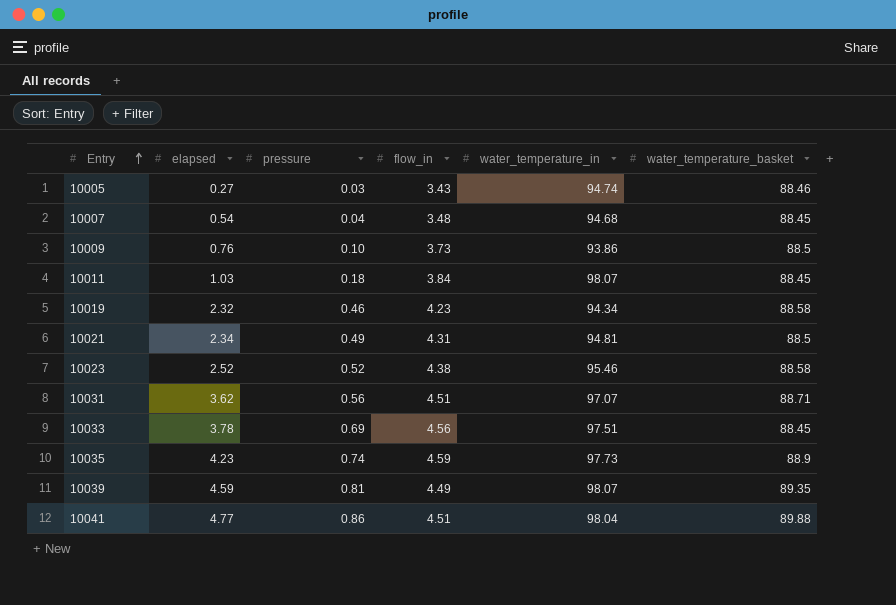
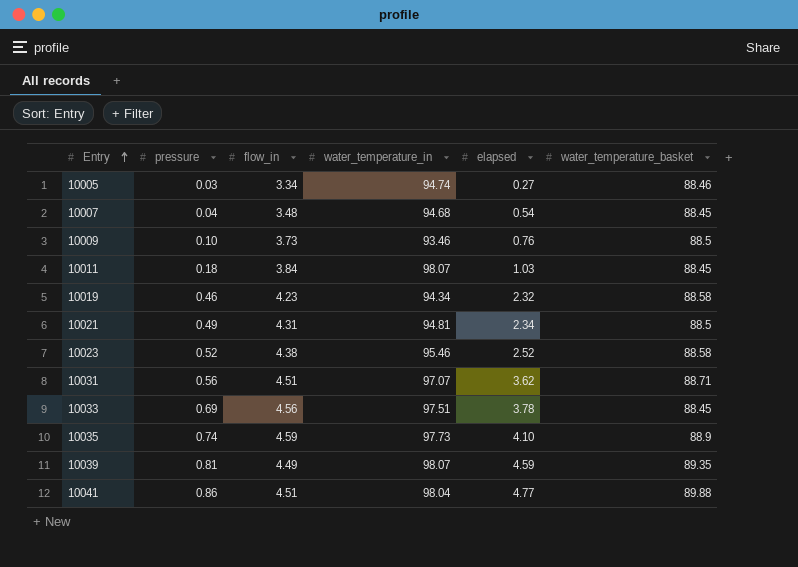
column elapsed | position: 2 -> 5
10005 | flow_in: 3.43 -> 3.34
10009 | water_temperature_in: 93.86 -> 93.46
10035 | elapsed: 4.23 -> 4.10

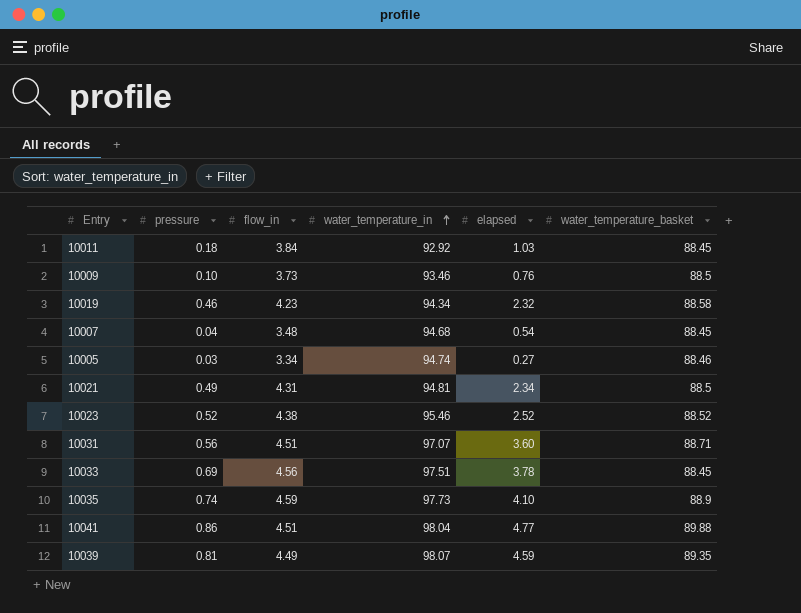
row order: Entry ascending -> water_temperature_in ascending
10011 | water_temperature_in: 98.07 -> 92.92
10023 | water_temperature_basket: 88.58 -> 88.52
10031 | elapsed: 3.62 -> 3.60

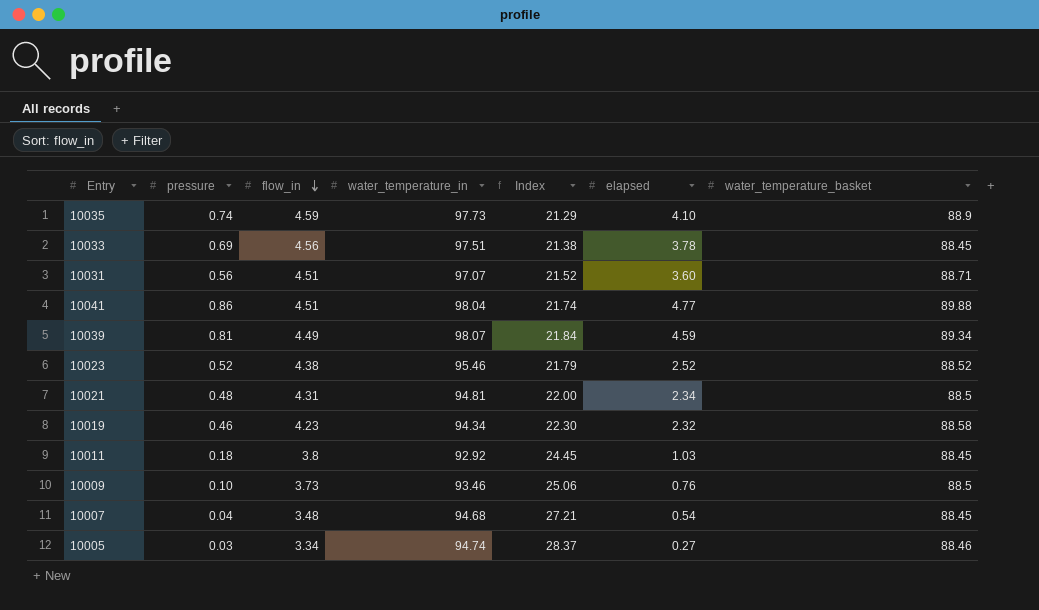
row order: water_temperature_in ascending -> flow_in descending
column Index | formula: none -> [water_temperature_in] / [flow_in]
10039 | water_temperature_basket: 89.35 -> 89.34
10021 | pressure: 0.49 -> 0.48
10011 | flow_in: 3.84 -> 3.8

